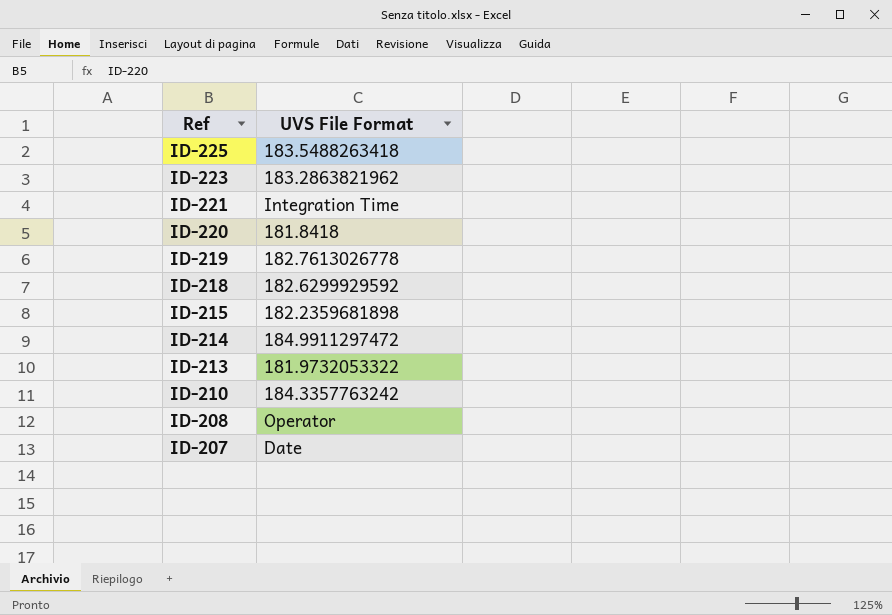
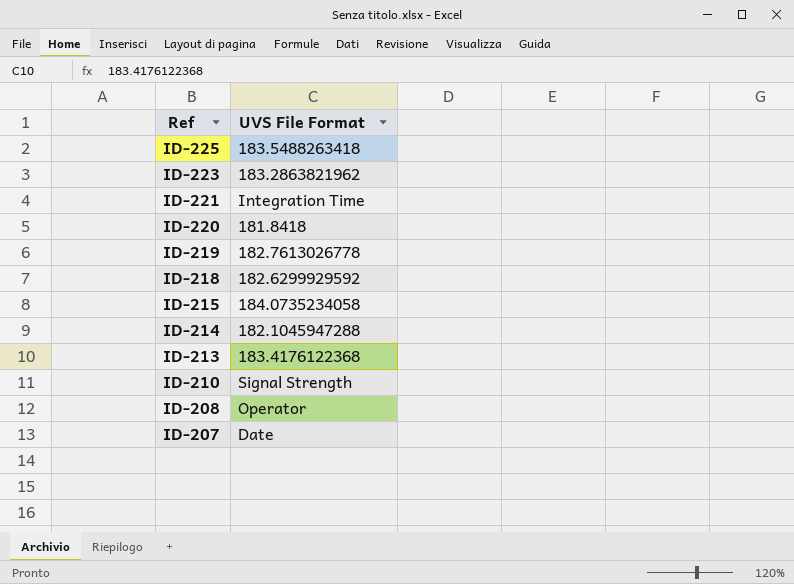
ID-215 | UVS File Format: 182.2359681898 -> 184.0735234058
ID-214 | UVS File Format: 184.9911297472 -> 182.1045947288
ID-213 | UVS File Format: 181.9732053322 -> 183.4176122368
ID-210 | UVS File Format: 184.3357763242 -> Signal Strength

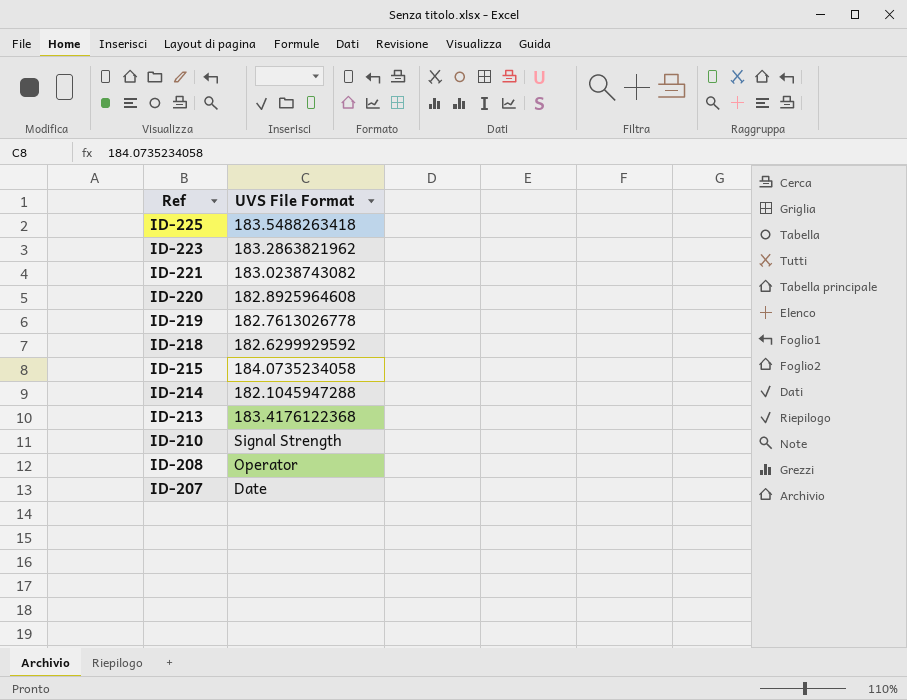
ID-221 | UVS File Format: Integration Time -> 183.0238743082
ID-220 | UVS File Format: 181.8418 -> 182.8925964608

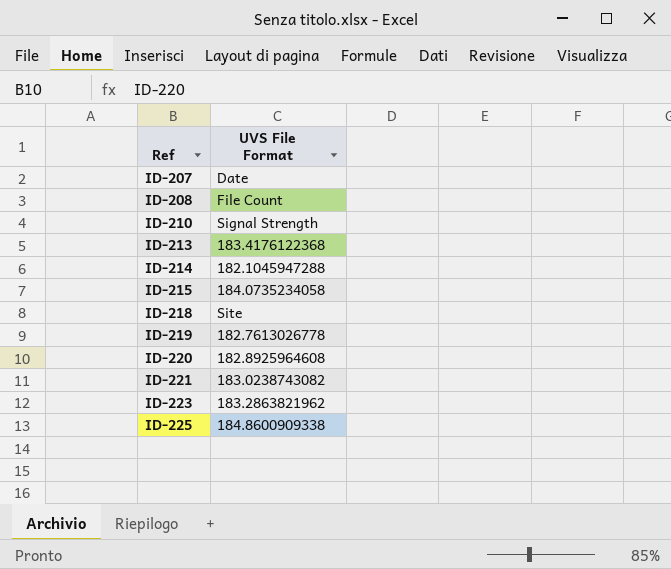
row order: Ref descending -> Ref ascending
ID-208 | UVS File Format: Operator -> File Count
ID-218 | UVS File Format: 182.6299929592 -> Site
ID-225 | UVS File Format: 183.5488263418 -> 184.8600909338

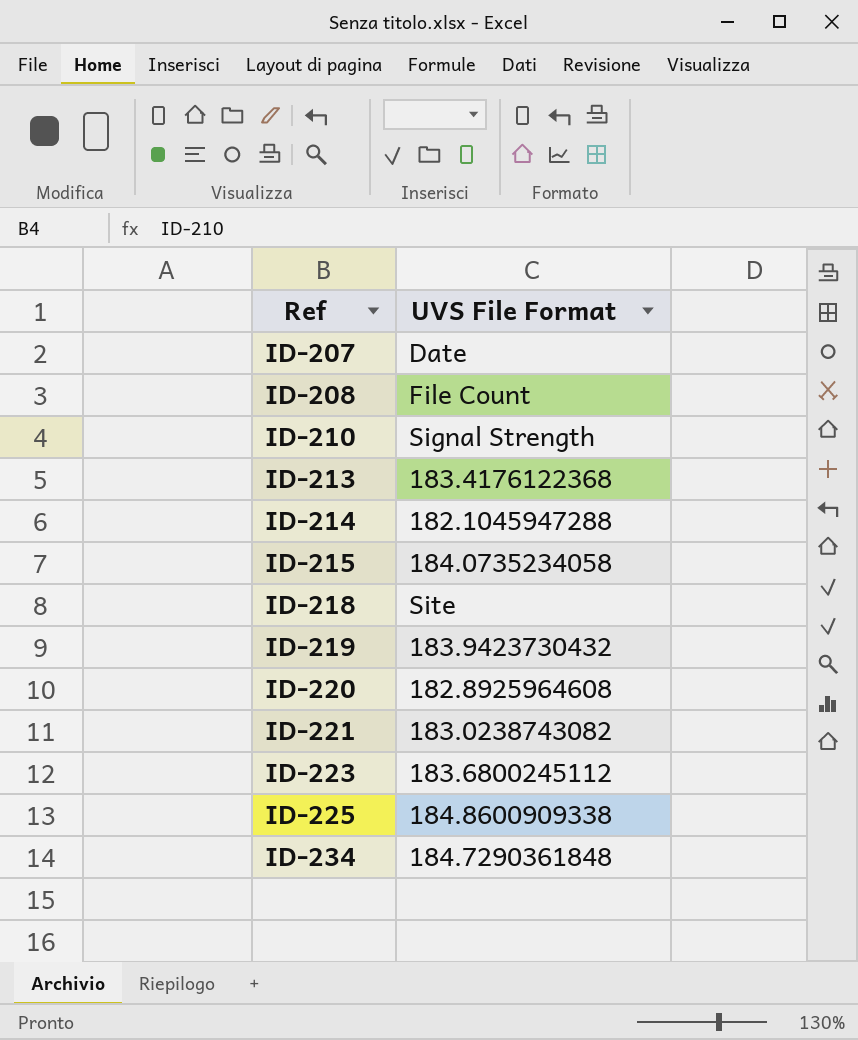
ID-219 | UVS File Format: 182.7613026778 -> 183.9423730432
ID-223 | UVS File Format: 183.2863821962 -> 183.6800245112
row ID-234: none -> 184.7290361848

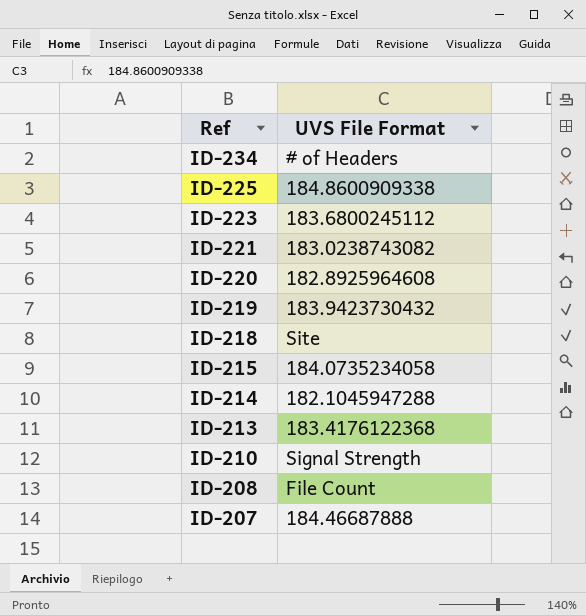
row order: Ref ascending -> Ref descending
ID-234 | UVS File Format: 184.7290361848 -> # of Headers
ID-207 | UVS File Format: Date -> 184.46687888

